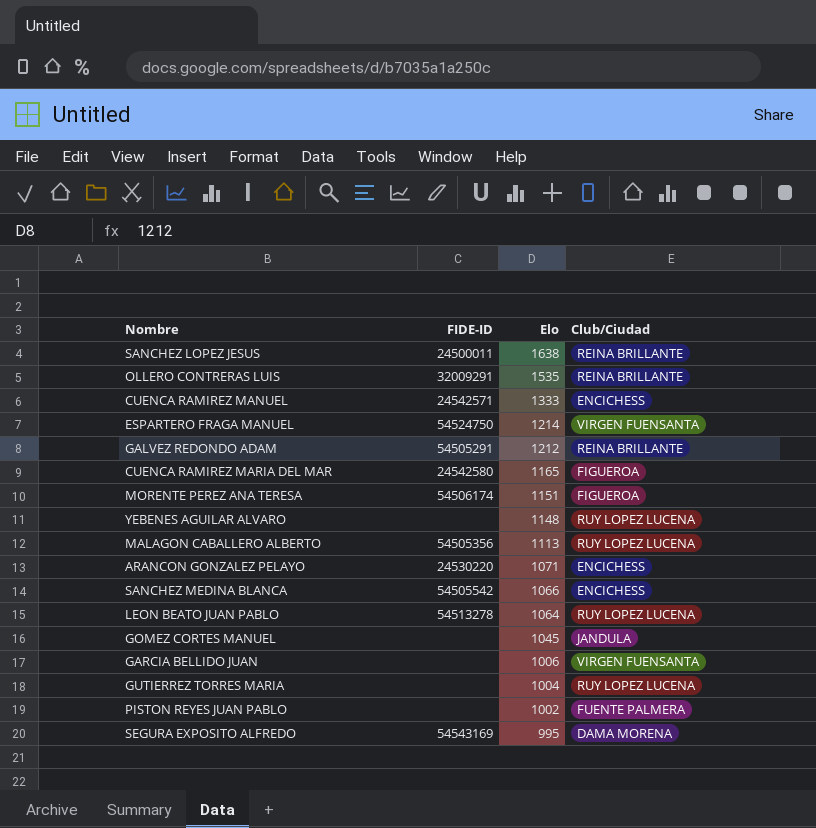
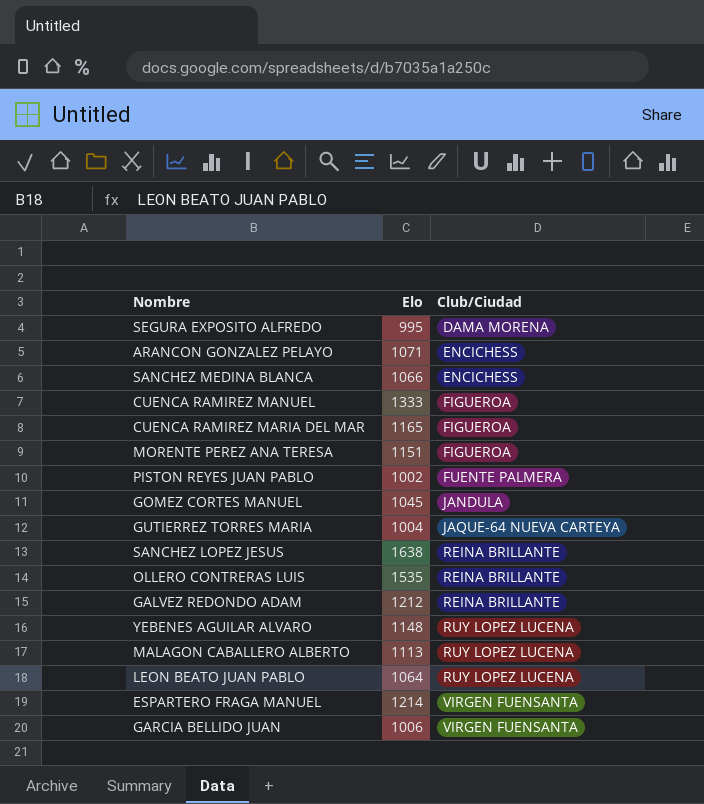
row order: Elo descending -> Club/Ciudad ascending
column FIDE-ID | position: 2 -> none
CUENCA RAMIREZ MANUEL | Club/Ciudad: ENCICHESS -> FIGUEROA
GUTIERREZ TORRES MARIA | Club/Ciudad: RUY LOPEZ LUCENA -> JAQUE-64 NUEVA CARTEYA

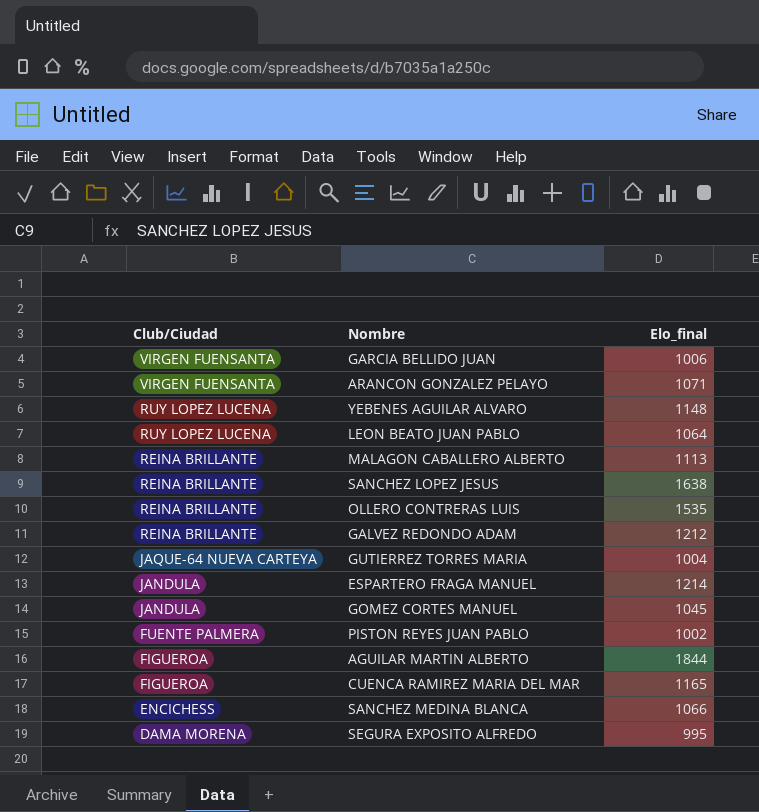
row order: Club/Ciudad ascending -> Club/Ciudad descending
column Club/Ciudad | position: 3 -> 1
column name: Elo -> Elo_final
row CUENCA RAMIREZ MANUEL: 1333 | FIGUEROA -> none
row MORENTE PEREZ ANA TERESA: 1151 | FIGUEROA -> none
ARANCON GONZALEZ PELAYO | Club/Ciudad: ENCICHESS -> VIRGEN FUENSANTA
MALAGON CABALLERO ALBERTO | Club/Ciudad: RUY LOPEZ LUCENA -> REINA BRILLANTE
ESPARTERO FRAGA MANUEL | Club/Ciudad: VIRGEN FUENSANTA -> JANDULA
row AGUILAR MARTIN ALBERTO: none -> FIGUEROA | 1844

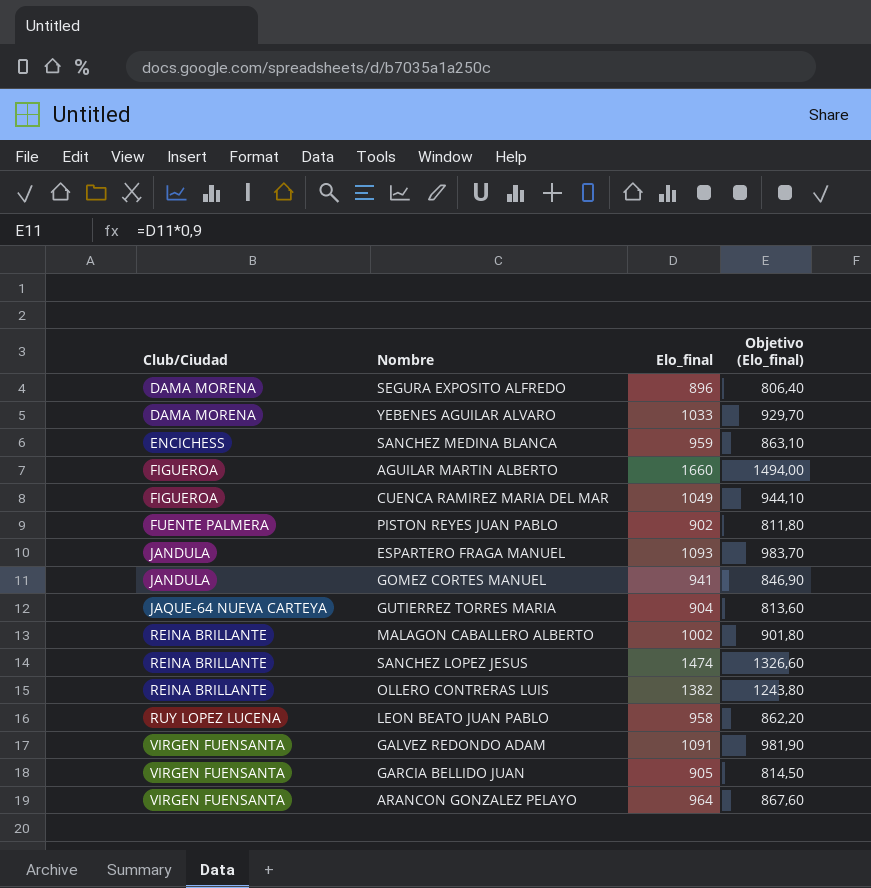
row order: Club/Ciudad descending -> Club/Ciudad ascending
column Objetivo (Elo_final) | formula: none -> [Elo_final] * 0,9
SEGURA EXPOSITO ALFREDO | Elo_final: 995 -> 896
YEBENES AGUILAR ALVARO | Club/Ciudad: RUY LOPEZ LUCENA -> DAMA MORENA
YEBENES AGUILAR ALVARO | Elo_final: 1148 -> 1033
SANCHEZ MEDINA BLANCA | Elo_final: 1066 -> 959
AGUILAR MARTIN ALBERTO | Elo_final: 1844 -> 1660
CUENCA RAMIREZ MARIA DEL MAR | Elo_final: 1165 -> 1049
PISTON REYES JUAN PABLO | Elo_final: 1002 -> 902
ESPARTERO FRAGA MANUEL | Elo_final: 1214 -> 1093
GOMEZ CORTES MANUEL | Elo_final: 1045 -> 941
GUTIERREZ TORRES MARIA | Elo_final: 1004 -> 904
MALAGON CABALLERO ALBERTO | Elo_final: 1113 -> 1002
SANCHEZ LOPEZ JESUS | Elo_final: 1638 -> 1474
OLLERO CONTRERAS LUIS | Elo_final: 1535 -> 1382
LEON BEATO JUAN PABLO | Elo_final: 1064 -> 958
GALVEZ REDONDO ADAM | Club/Ciudad: REINA BRILLANTE -> VIRGEN FUENSANTA
GALVEZ REDONDO ADAM | Elo_final: 1212 -> 1091
GARCIA BELLIDO JUAN | Elo_final: 1006 -> 905
ARANCON GONZALEZ PELAYO | Elo_final: 1071 -> 964

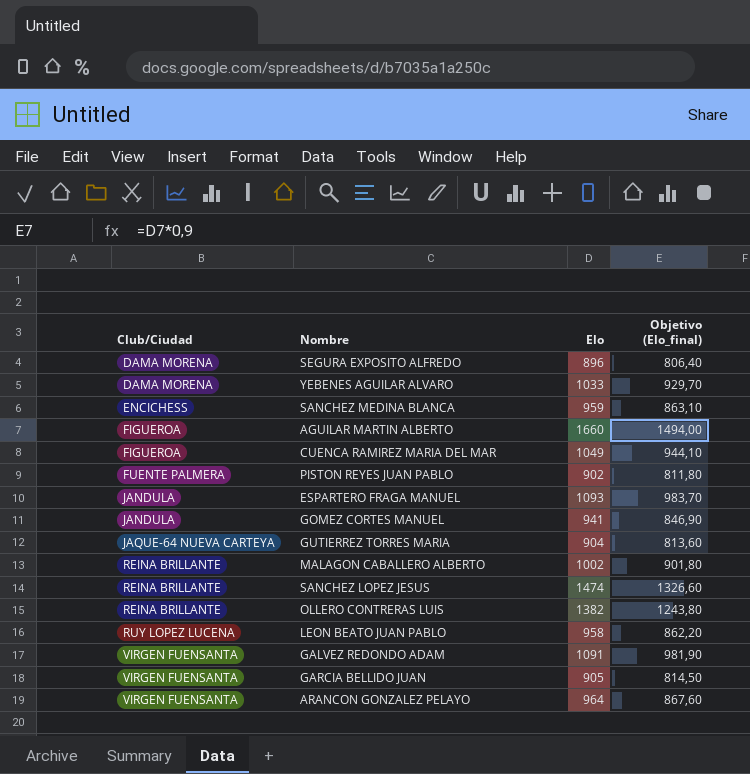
column name: Elo_final -> Elo

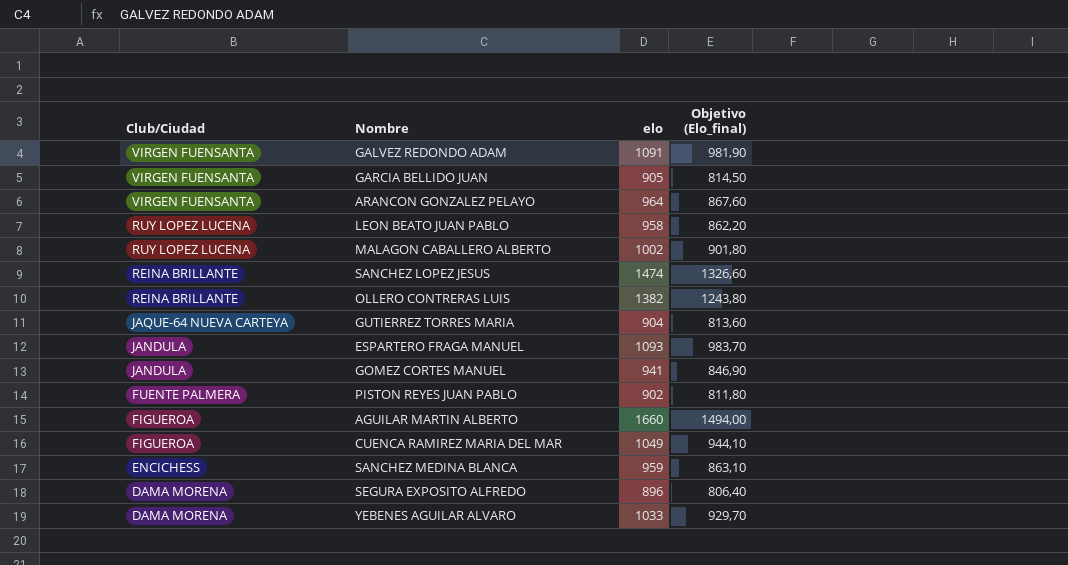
row order: Club/Ciudad ascending -> Club/Ciudad descending
column name: Elo -> elo
MALAGON CABALLERO ALBERTO | Club/Ciudad: REINA BRILLANTE -> RUY LOPEZ LUCENA

